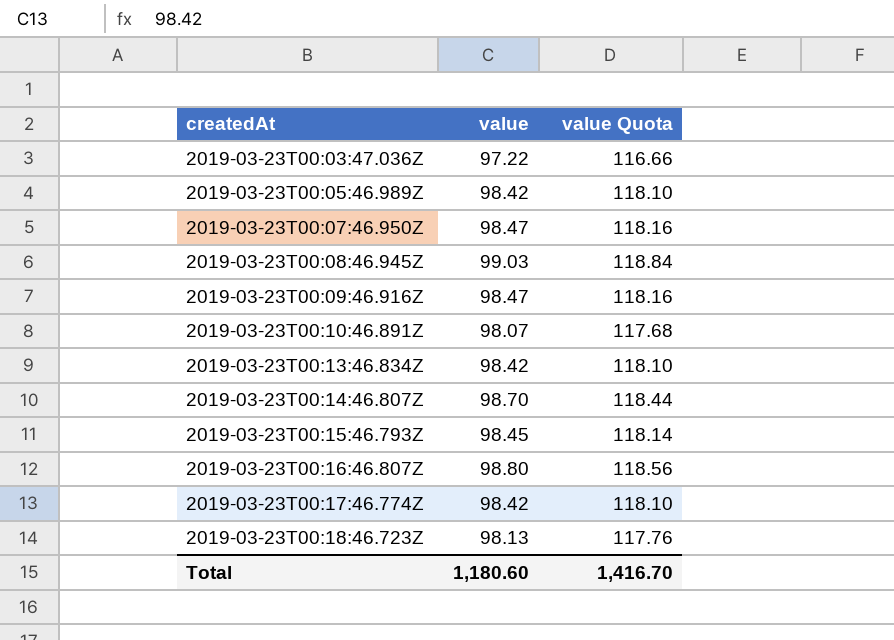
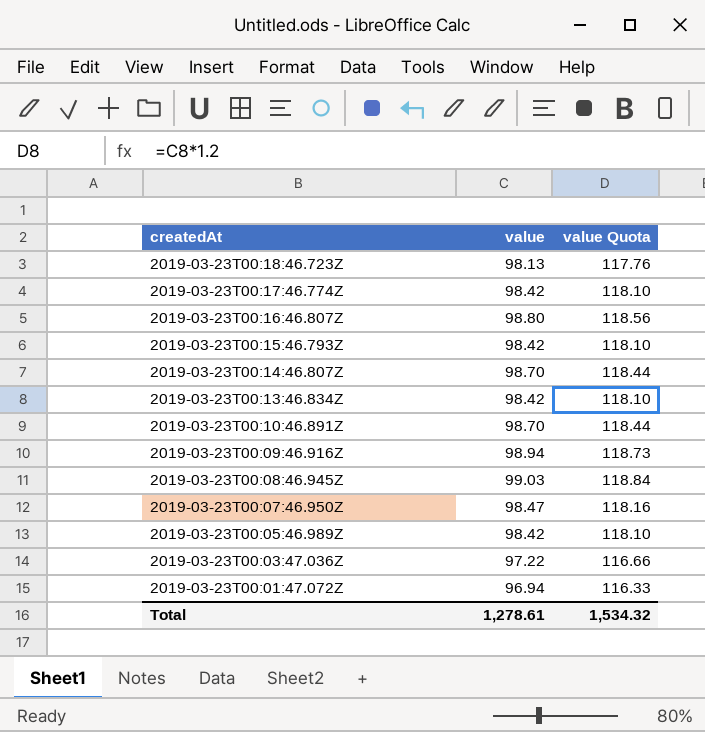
row order: createdAt ascending -> createdAt descending
2019-03-23T00:15:46.793Z | value: 98.45 -> 98.42
2019-03-23T00:15:46.793Z | value Quota: 118.14 -> 118.10
2019-03-23T00:10:46.891Z | value: 98.07 -> 98.70
2019-03-23T00:10:46.891Z | value Quota: 117.68 -> 118.44
2019-03-23T00:09:46.916Z | value: 98.47 -> 98.94
2019-03-23T00:09:46.916Z | value Quota: 118.16 -> 118.73
row 2019-03-23T00:01:47.072Z: none -> 96.94 | 116.33
Total | value: 1,180.60 -> 1,278.61
Total | value Quota: 1,416.70 -> 1,534.32

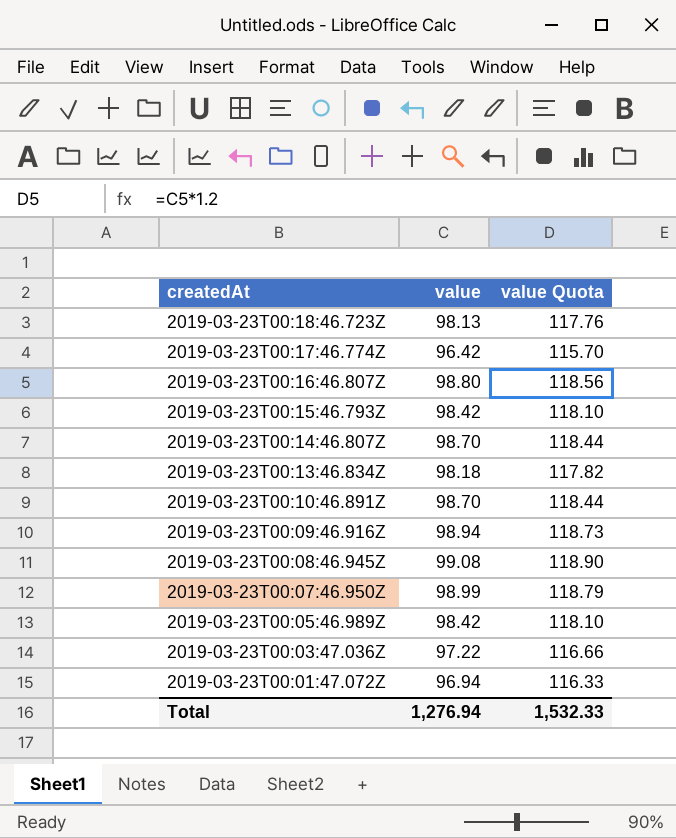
2019-03-23T00:17:46.774Z | value: 98.42 -> 96.42
2019-03-23T00:17:46.774Z | value Quota: 118.10 -> 115.70
2019-03-23T00:13:46.834Z | value: 98.42 -> 98.18
2019-03-23T00:13:46.834Z | value Quota: 118.10 -> 117.82
2019-03-23T00:08:46.945Z | value: 99.03 -> 99.08
2019-03-23T00:08:46.945Z | value Quota: 118.84 -> 118.90
2019-03-23T00:07:46.950Z | value: 98.47 -> 98.99
2019-03-23T00:07:46.950Z | value Quota: 118.16 -> 118.79
Total | value: 1,278.61 -> 1,276.94
Total | value Quota: 1,534.32 -> 1,532.33

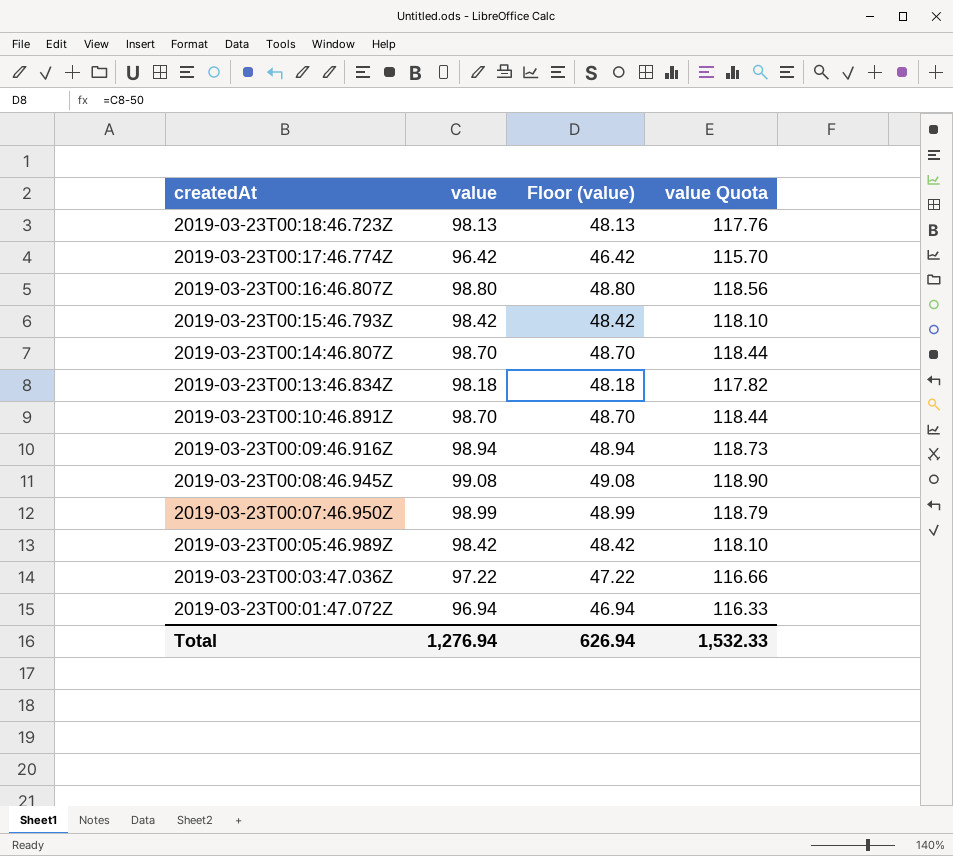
column Floor (value) | formula: none -> [value] - 50

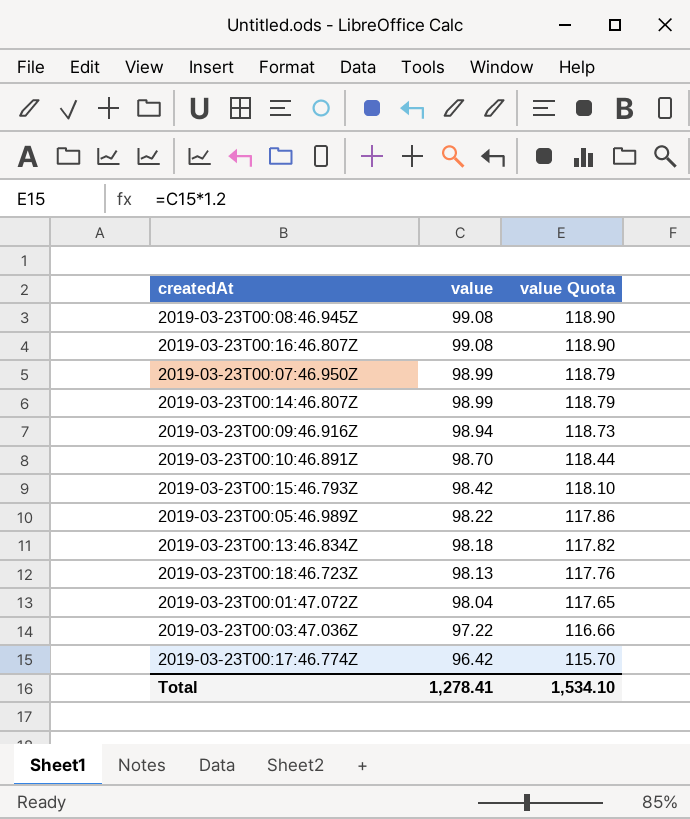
row order: createdAt descending -> value descending
column Floor (value) | formula: [value] - 50 -> none
2019-03-23T00:16:46.807Z | value: 98.80 -> 99.08
2019-03-23T00:16:46.807Z | value Quota: 118.56 -> 118.90
2019-03-23T00:14:46.807Z | value: 98.70 -> 98.99
2019-03-23T00:14:46.807Z | value Quota: 118.44 -> 118.79
2019-03-23T00:05:46.989Z | value: 98.42 -> 98.22
2019-03-23T00:05:46.989Z | value Quota: 118.10 -> 117.86
2019-03-23T00:01:47.072Z | value: 96.94 -> 98.04
2019-03-23T00:01:47.072Z | value Quota: 116.33 -> 117.65
Total | value: 1,276.94 -> 1,278.41
Total | value Quota: 1,532.33 -> 1,534.10

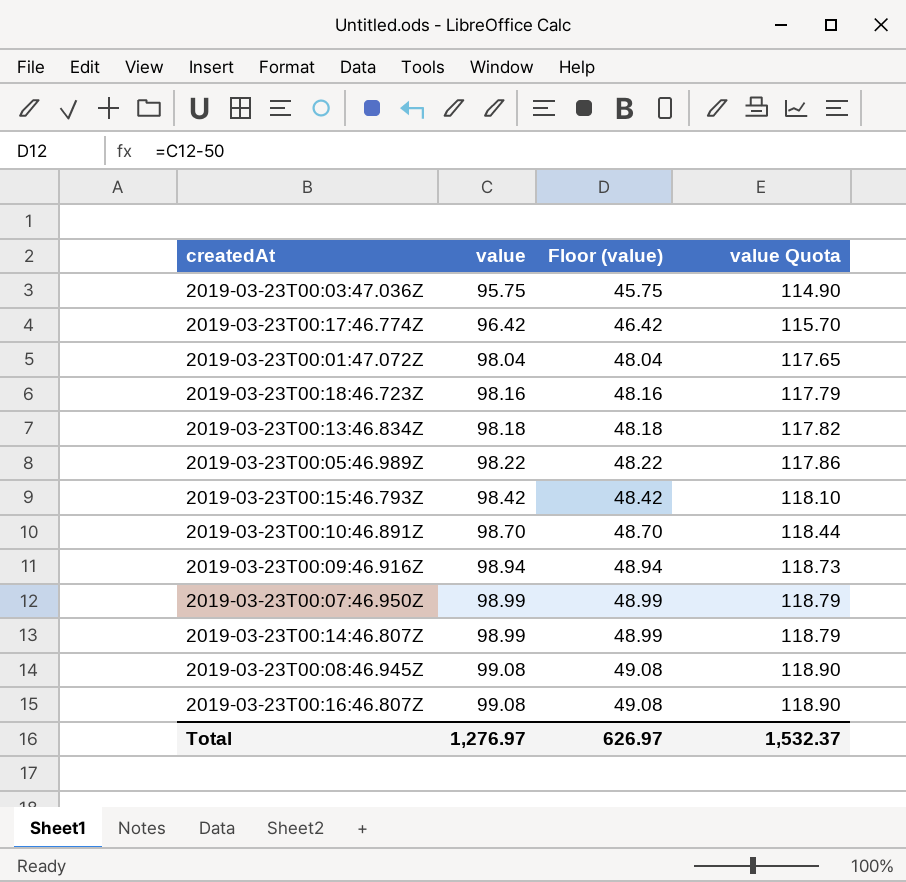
row order: value descending -> value ascending
column Floor (value) | formula: none -> [value] - 50
2019-03-23T00:03:47.036Z | value: 97.22 -> 95.75
2019-03-23T00:03:47.036Z | value Quota: 116.66 -> 114.90
2019-03-23T00:18:46.723Z | value: 98.13 -> 98.16
2019-03-23T00:18:46.723Z | value Quota: 117.76 -> 117.79
Total | value: 1,278.41 -> 1,276.97
Total | value Quota: 1,534.10 -> 1,532.37

